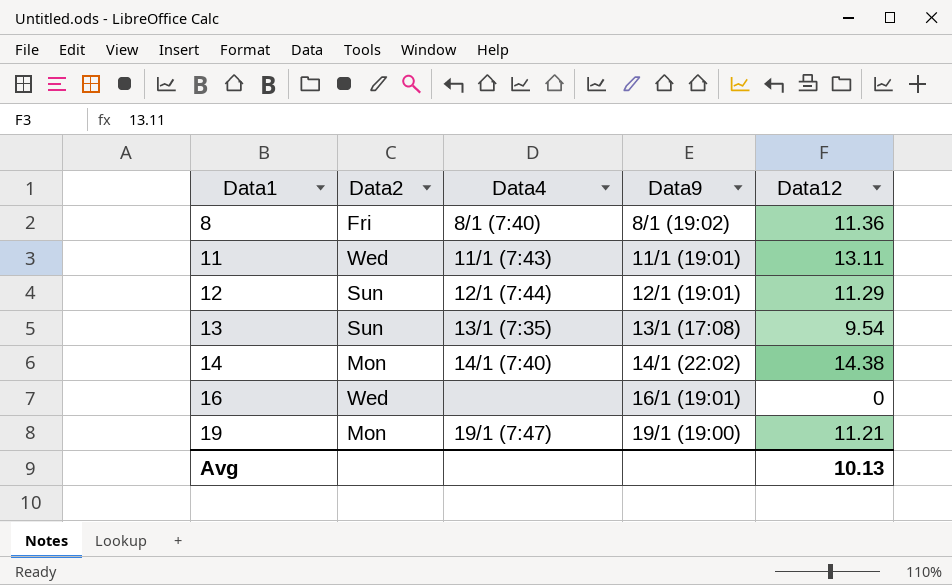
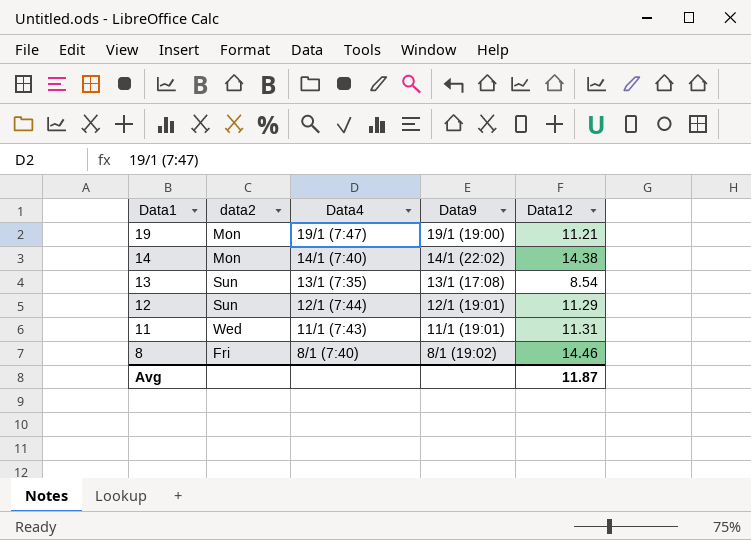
row order: Data1 ascending -> Data1 descending
column name: Data2 -> data2
row 16: Wed | none | 16/1 (19:01) | 0 -> none
13 | Data12: 9.54 -> 8.54
11 | Data12: 13.11 -> 11.31
8 | Data12: 11.36 -> 14.46
Avg | Data12: 10.13 -> 11.87

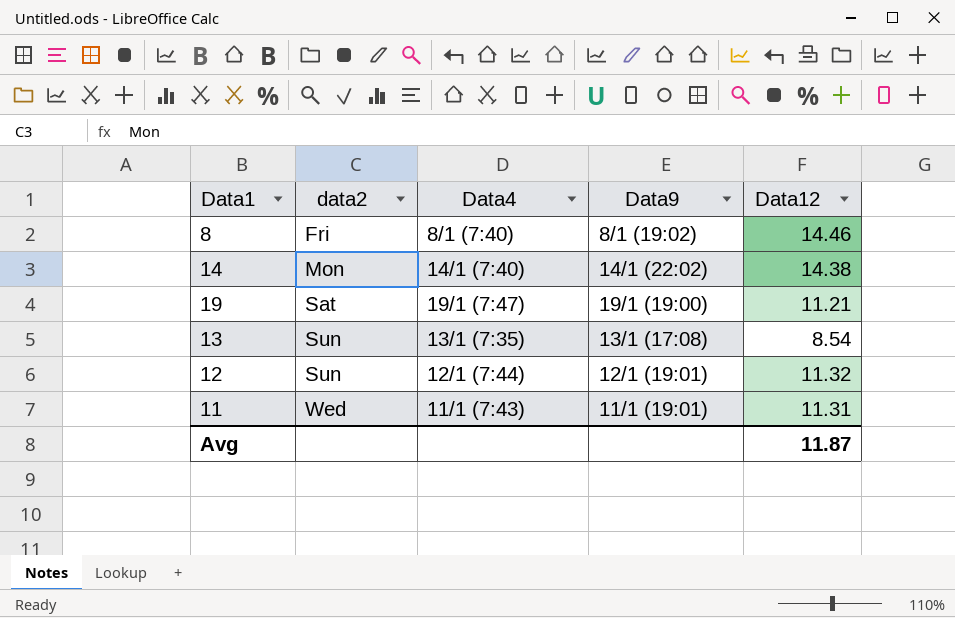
row order: Data1 descending -> data2 ascending
19 | data2: Mon -> Sat
12 | Data12: 11.29 -> 11.32

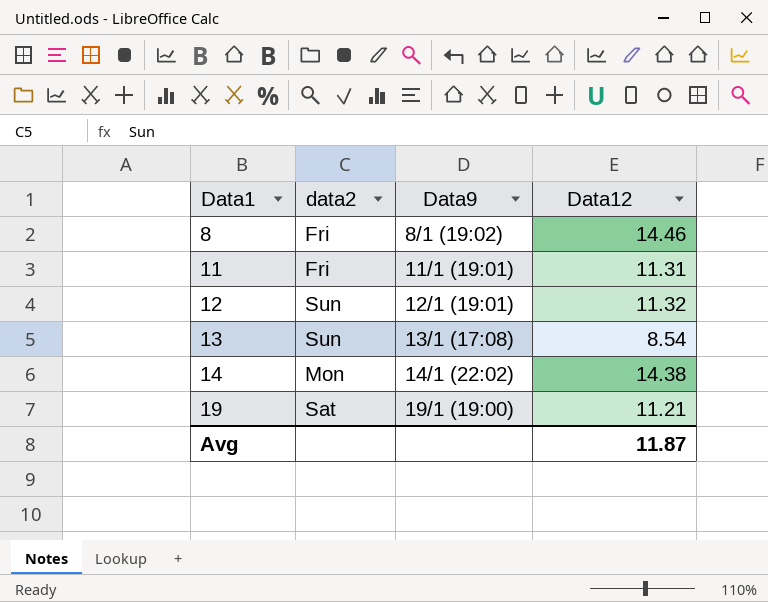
row order: data2 ascending -> Data1 ascending
column Data4 | position: 3 -> none
11 | data2: Wed -> Fri

